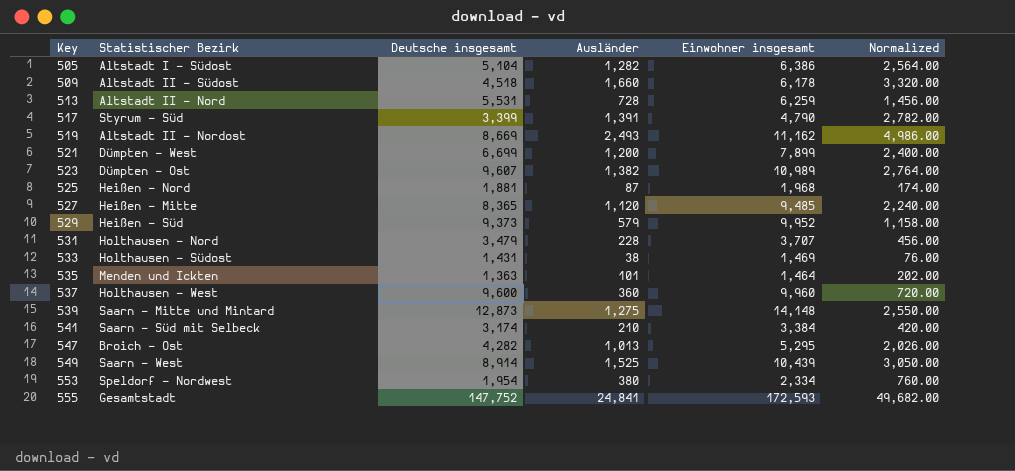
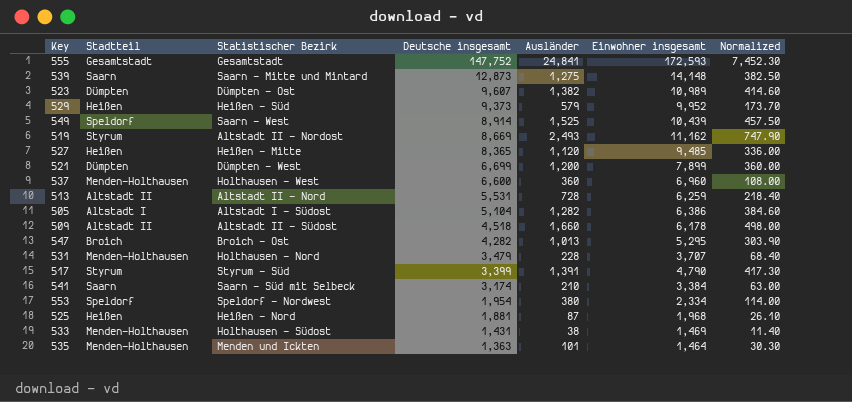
row order: Key ascending -> Deutsche insgesamt descending
column Stadtteil | position: none -> 2
column Normalized | formula: [Ausländer] * 2 -> [Ausländer] * 0.3
537 | Deutsche insgesamt: 9,600 -> 6,600
537 | Einwohner insgesamt: 9,960 -> 6,960

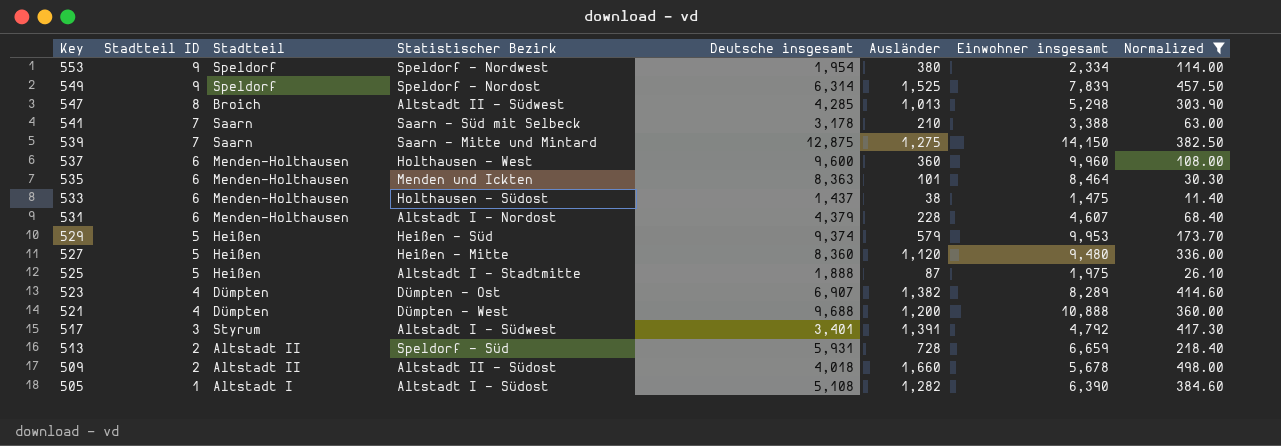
filter: none -> Normalized <= 498.00
row order: Deutsche insgesamt descending -> Key descending
column Stadtteil ID | position: none -> 2
549 | Statistischer Bezirk: Saarn - West -> Speldorf - Nordost
549 | Deutsche insgesamt: 8,914 -> 6,314
549 | Einwohner insgesamt: 10,439 -> 7,839
547 | Statistischer Bezirk: Broich - Ost -> Altstadt II - Südwest
547 | Deutsche insgesamt: 4,282 -> 4,285
547 | Einwohner insgesamt: 5,295 -> 5,298
541 | Deutsche insgesamt: 3,174 -> 3,178
541 | Einwohner insgesamt: 3,384 -> 3,388
539 | Deutsche insgesamt: 12,873 -> 12,875
539 | Einwohner insgesamt: 14,148 -> 14,150
537 | Deutsche insgesamt: 6,600 -> 9,600
537 | Einwohner insgesamt: 6,960 -> 9,960
535 | Deutsche insgesamt: 1,363 -> 8,363
535 | Einwohner insgesamt: 1,464 -> 8,464
533 | Deutsche insgesamt: 1,431 -> 1,437
533 | Einwohner insgesamt: 1,469 -> 1,475
531 | Statistischer Bezirk: Holthausen - Nord -> Altstadt I - Nordost
531 | Deutsche insgesamt: 3,479 -> 4,379
531 | Einwohner insgesamt: 3,707 -> 4,607
529 | Deutsche insgesamt: 9,373 -> 9,374
529 | Einwohner insgesamt: 9,952 -> 9,953
527 | Deutsche insgesamt: 8,365 -> 8,360
527 | Einwohner insgesamt: 9,485 -> 9,480
525 | Statistischer Bezirk: Heißen - Nord -> Altstadt I - Stadtmitte
525 | Deutsche insgesamt: 1,881 -> 1,888
525 | Einwohner insgesamt: 1,968 -> 1,975
523 | Deutsche insgesamt: 9,607 -> 6,907
523 | Einwohner insgesamt: 10,989 -> 8,289
521 | Deutsche insgesamt: 6,699 -> 9,688
521 | Einwohner insgesamt: 7,899 -> 10,888
517 | Statistischer Bezirk: Styrum - Süd -> Altstadt I - Südwest
517 | Deutsche insgesamt: 3,399 -> 3,401
517 | Einwohner insgesamt: 4,790 -> 4,792
513 | Statistischer Bezirk: Altstadt II - Nord -> Speldorf - Süd
513 | Deutsche insgesamt: 5,531 -> 5,931
513 | Einwohner insgesamt: 6,259 -> 6,659
509 | Deutsche insgesamt: 4,518 -> 4,018
509 | Einwohner insgesamt: 6,178 -> 5,678
505 | Deutsche insgesamt: 5,104 -> 5,108
505 | Einwohner insgesamt: 6,386 -> 6,390

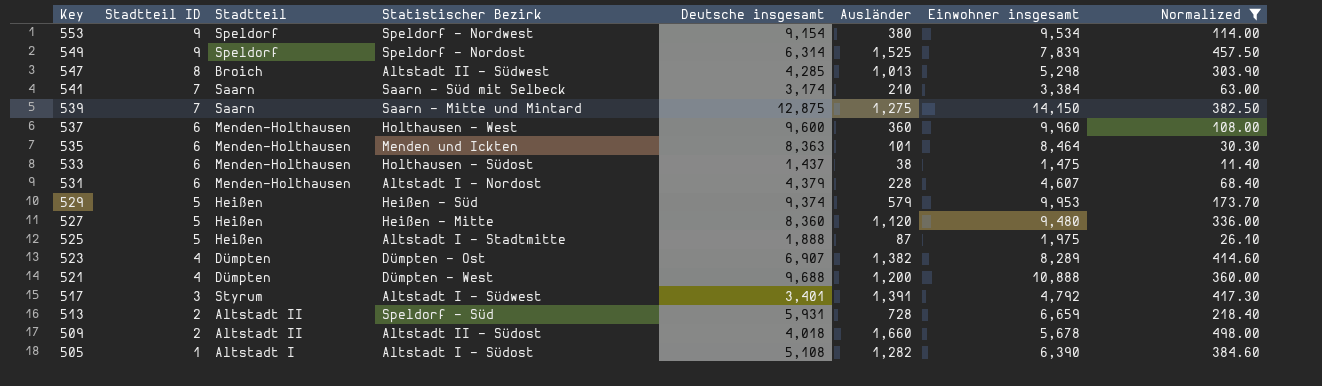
553 | Deutsche insgesamt: 1,954 -> 9,154
553 | Einwohner insgesamt: 2,334 -> 9,534
541 | Deutsche insgesamt: 3,178 -> 3,174
541 | Einwohner insgesamt: 3,388 -> 3,384

